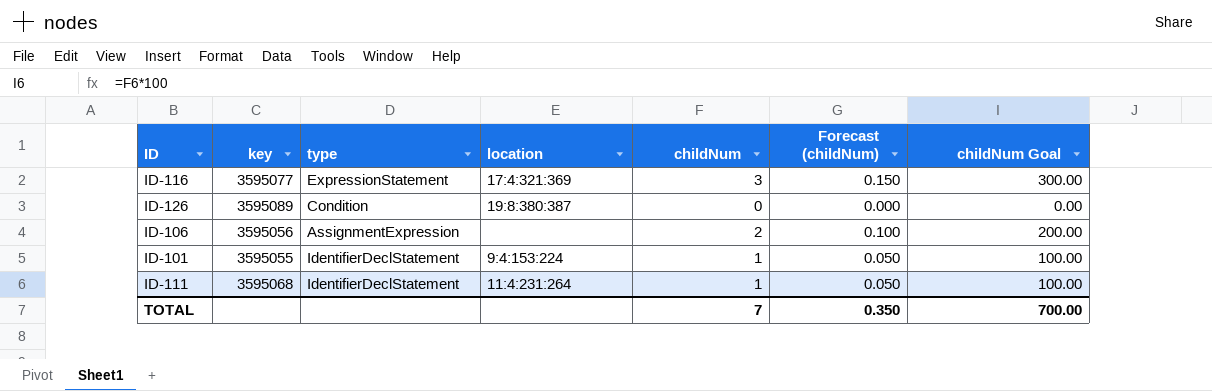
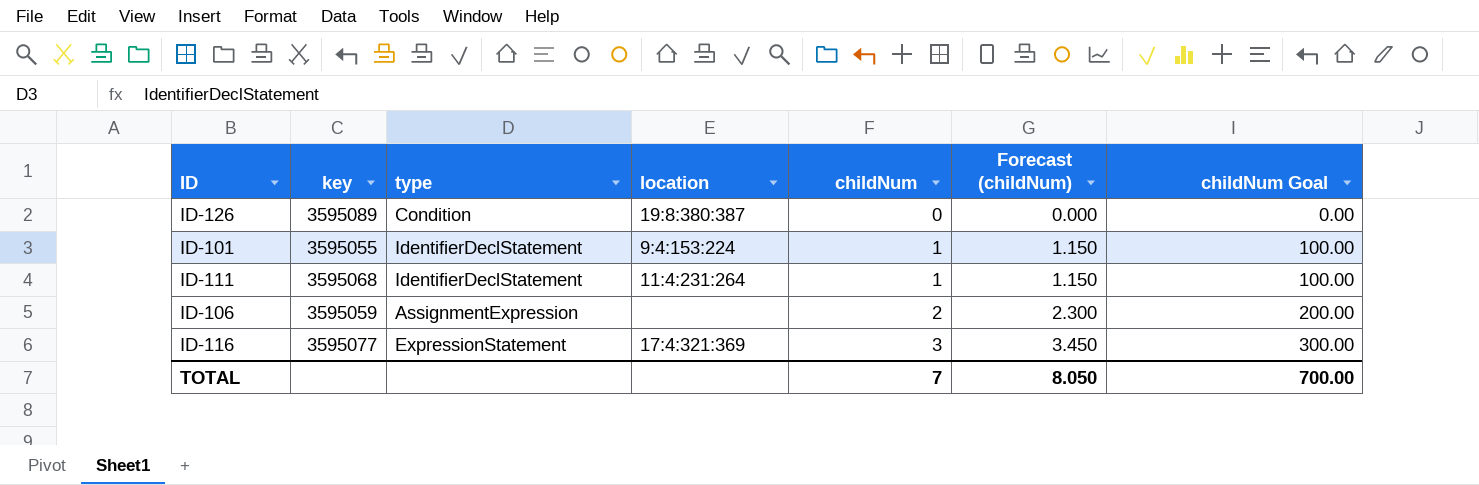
row order: none -> childNum ascending
column Forecast (childNum) | formula: [childNum] * 0.05 -> [childNum] * 1.15
ID-106 | key: 3595056 -> 3595059
TOTAL | Forecast (childNum): 0.350 -> 8.050

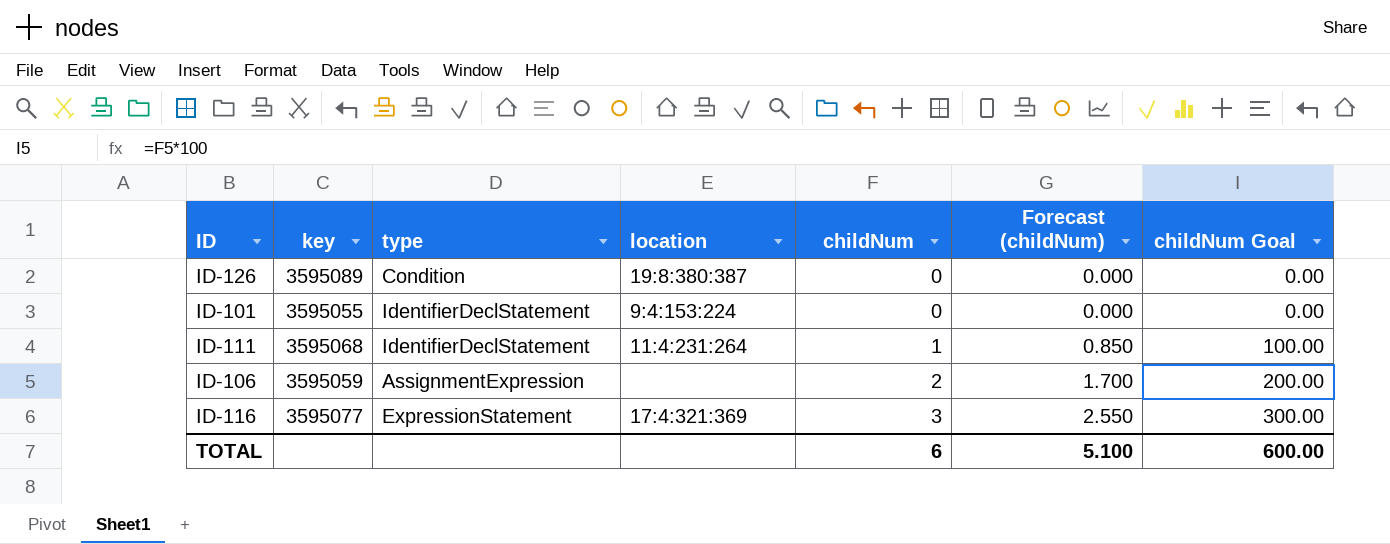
column Forecast (childNum) | formula: [childNum] * 1.15 -> [childNum] * 0.85
ID-101 | childNum: 1 -> 0
ID-101 | childNum Goal: 100.00 -> 0.00
TOTAL | childNum: 7 -> 6
TOTAL | Forecast (childNum): 8.050 -> 5.100
TOTAL | childNum Goal: 700.00 -> 600.00

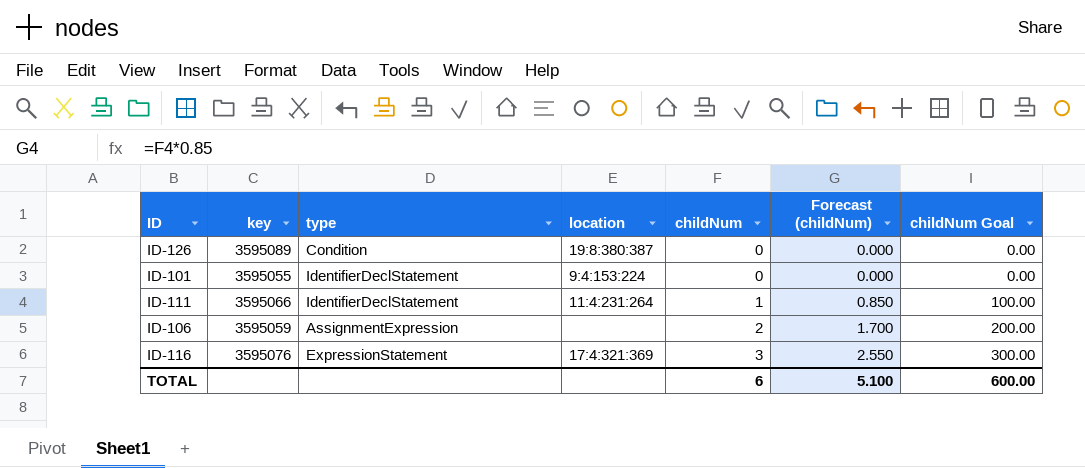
ID-111 | key: 3595068 -> 3595066
ID-116 | key: 3595077 -> 3595076

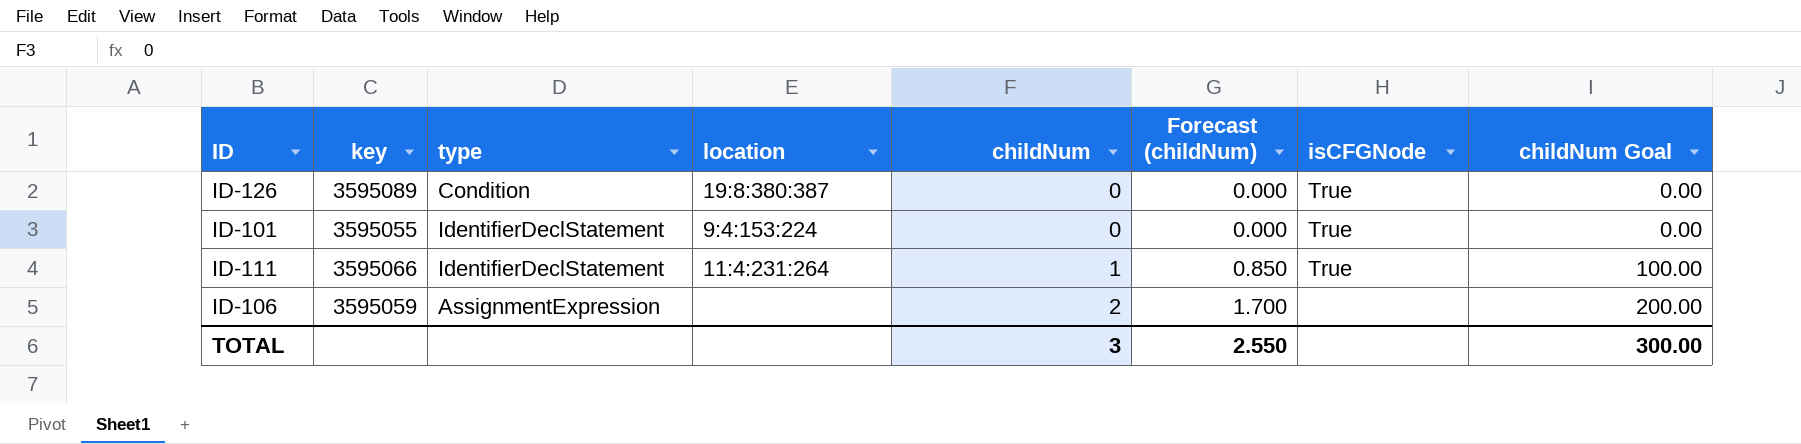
column isCFGNode | position: none -> 7
row ID-116: 3595076 | ExpressionStatement | 17:4:321:369 | 3 | 2.550 | 300.00 -> none
TOTAL | childNum: 6 -> 3
TOTAL | Forecast (childNum): 5.100 -> 2.550
TOTAL | childNum Goal: 600.00 -> 300.00

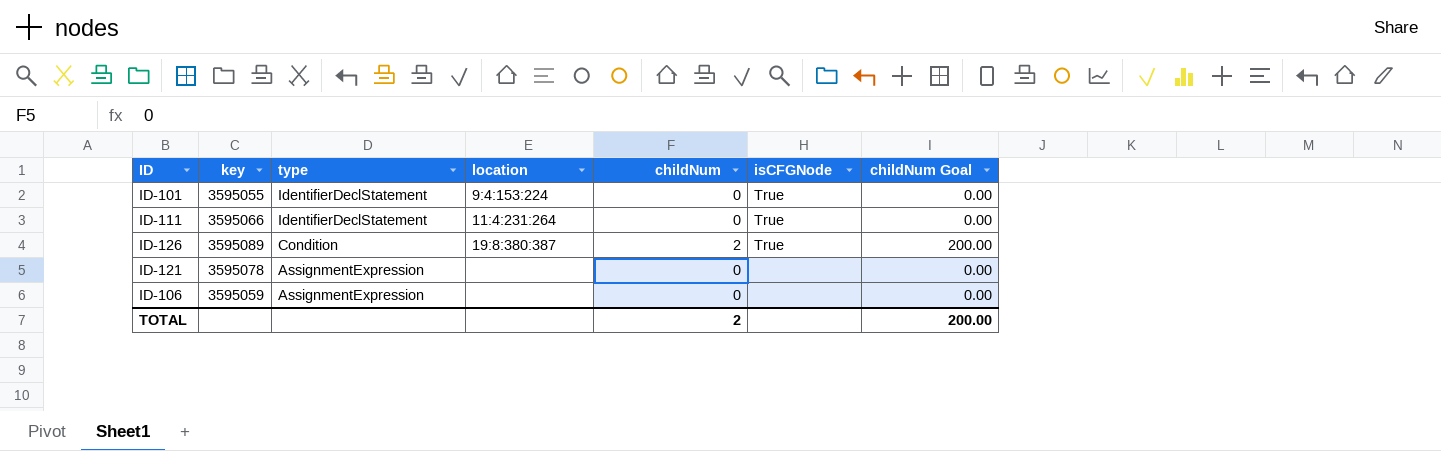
row order: childNum ascending -> type descending
column Forecast (childNum) | formula: [childNum] * 0.85 -> none
ID-111 | childNum: 1 -> 0
ID-111 | childNum Goal: 100.00 -> 0.00
ID-126 | childNum: 0 -> 2
ID-126 | childNum Goal: 0.00 -> 200.00
row ID-121: none -> 3595078 | AssignmentExpression | none | 0 | none | 0.00
ID-106 | childNum: 2 -> 0
ID-106 | childNum Goal: 200.00 -> 0.00
TOTAL | childNum: 3 -> 2
TOTAL | childNum Goal: 300.00 -> 200.00

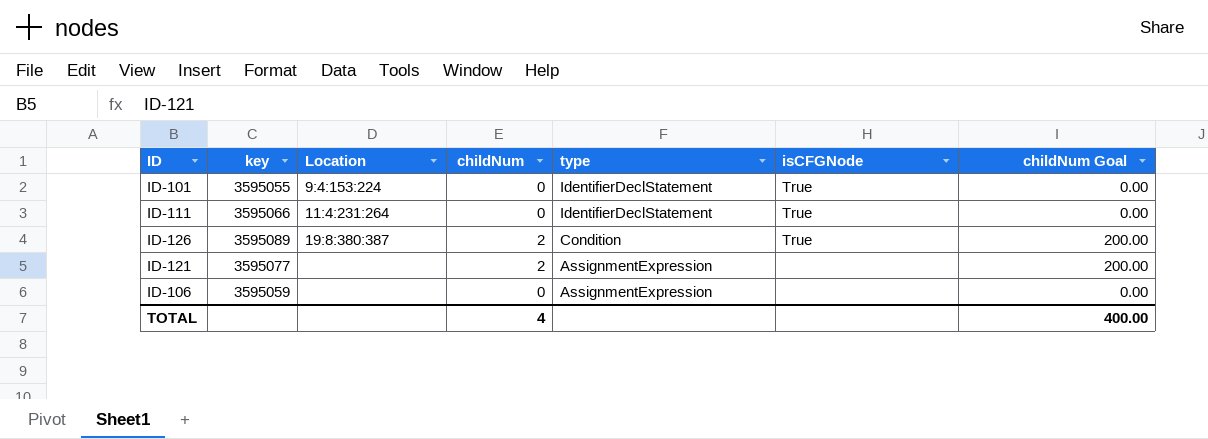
column name: location -> Location
column type | position: 3 -> 5
ID-121 | key: 3595078 -> 3595077
ID-121 | childNum: 0 -> 2
ID-121 | childNum Goal: 0.00 -> 200.00
TOTAL | childNum: 2 -> 4
TOTAL | childNum Goal: 200.00 -> 400.00

